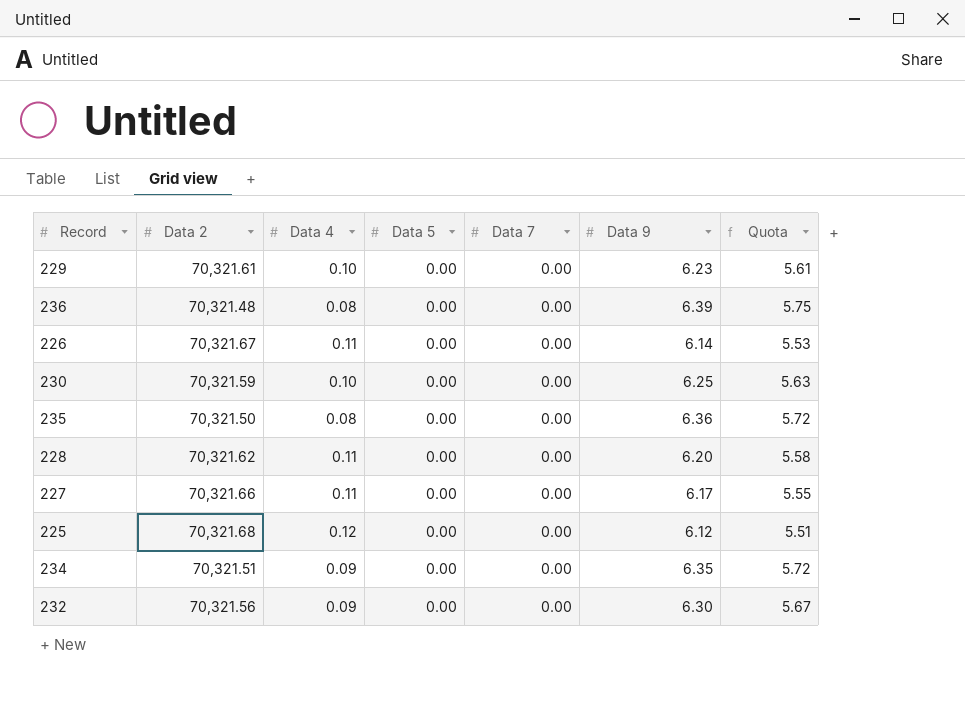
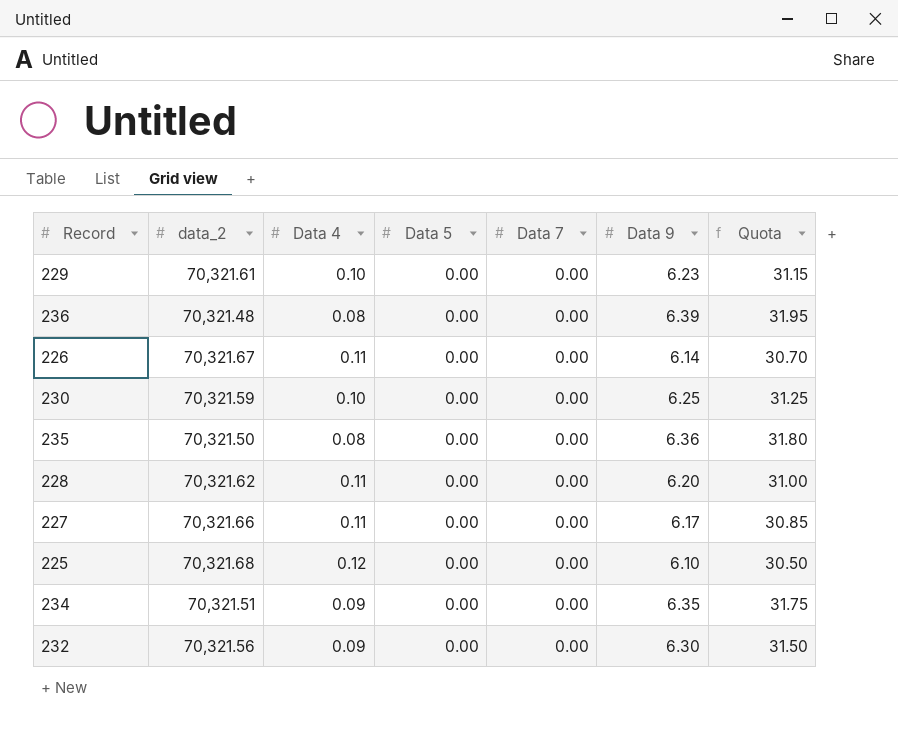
column name: Data 2 -> data_2
column Quota | formula: [Data 9] * 0.9 -> [Data 9] * 5
225 | Data 9: 6.12 -> 6.10

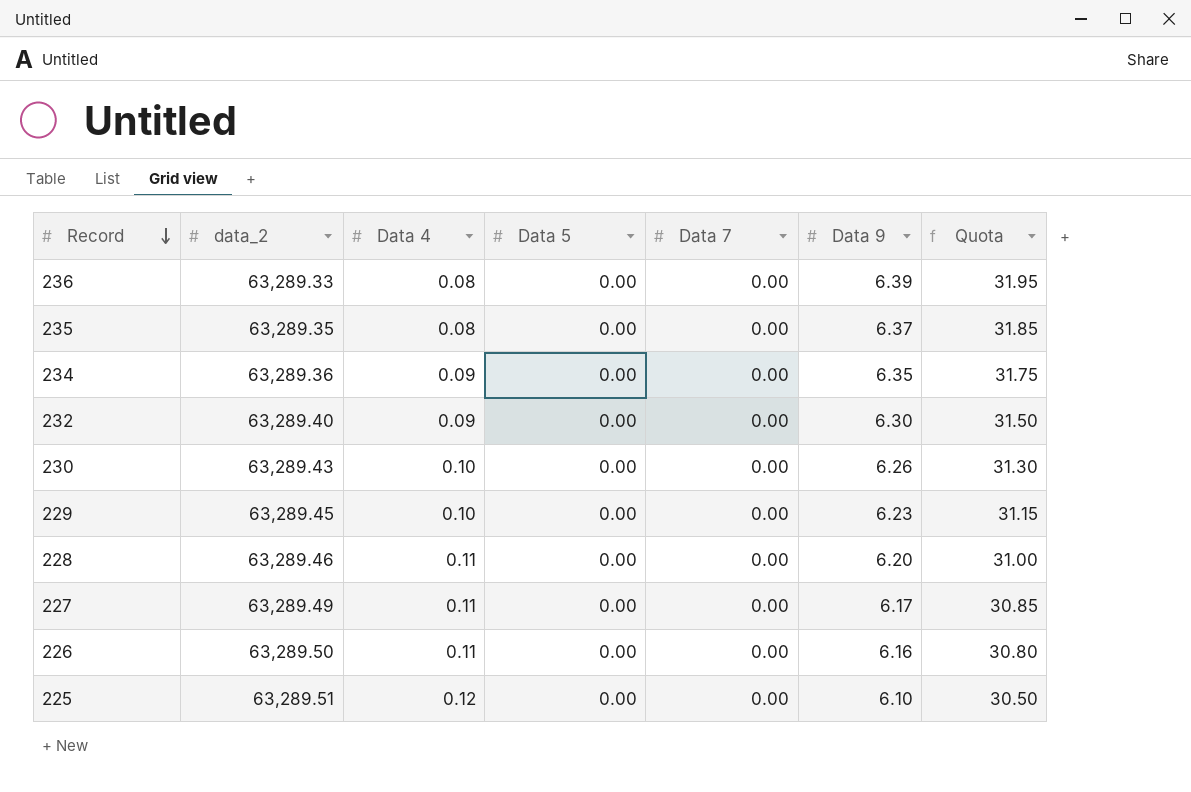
row order: none -> Record descending
236 | data_2: 70,321.48 -> 63,289.33
235 | data_2: 70,321.50 -> 63,289.35
235 | Data 9: 6.36 -> 6.37
235 | Quota: 31.80 -> 31.85
234 | data_2: 70,321.51 -> 63,289.36
232 | data_2: 70,321.56 -> 63,289.40
230 | data_2: 70,321.59 -> 63,289.43
230 | Data 9: 6.25 -> 6.26
230 | Quota: 31.25 -> 31.30
229 | data_2: 70,321.61 -> 63,289.45
228 | data_2: 70,321.62 -> 63,289.46
227 | data_2: 70,321.66 -> 63,289.49
226 | data_2: 70,321.67 -> 63,289.50
226 | Data 9: 6.14 -> 6.16
226 | Quota: 30.70 -> 30.80
225 | data_2: 70,321.68 -> 63,289.51

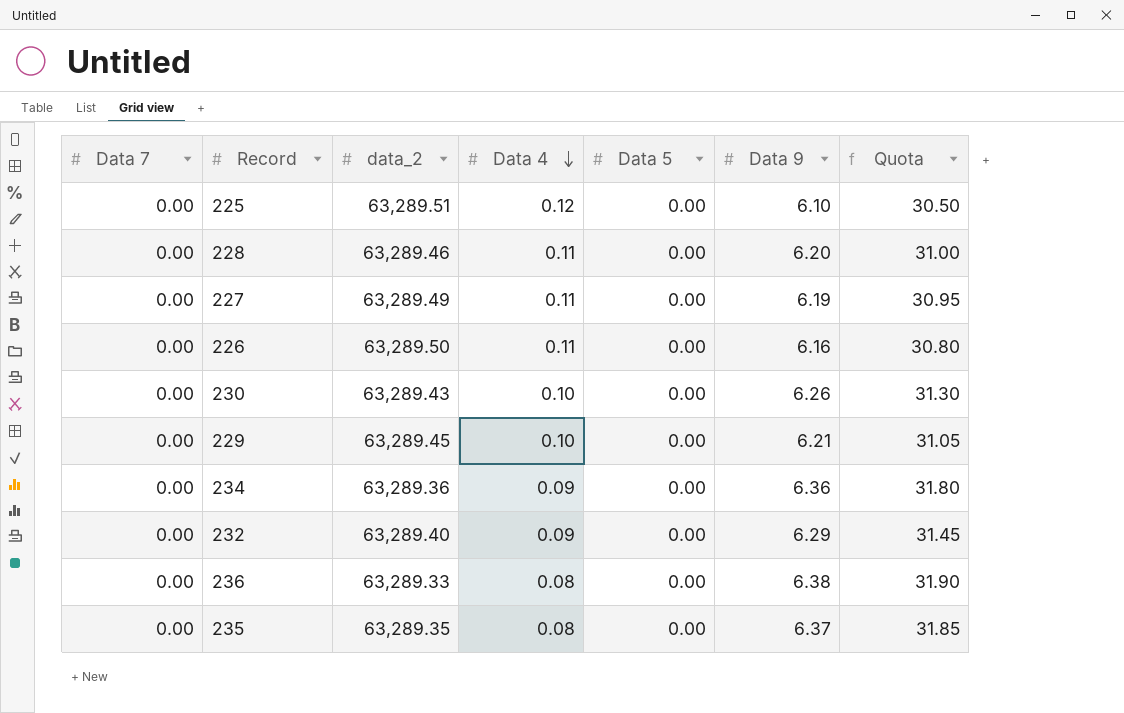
row order: Record descending -> Data 4 descending
column Data 7 | position: 5 -> 1
227 | Data 9: 6.17 -> 6.19
227 | Quota: 30.85 -> 30.95
229 | Data 9: 6.23 -> 6.21
229 | Quota: 31.15 -> 31.05
234 | Data 9: 6.35 -> 6.36
234 | Quota: 31.75 -> 31.80
232 | Data 9: 6.30 -> 6.29
232 | Quota: 31.50 -> 31.45
236 | Data 9: 6.39 -> 6.38
236 | Quota: 31.95 -> 31.90

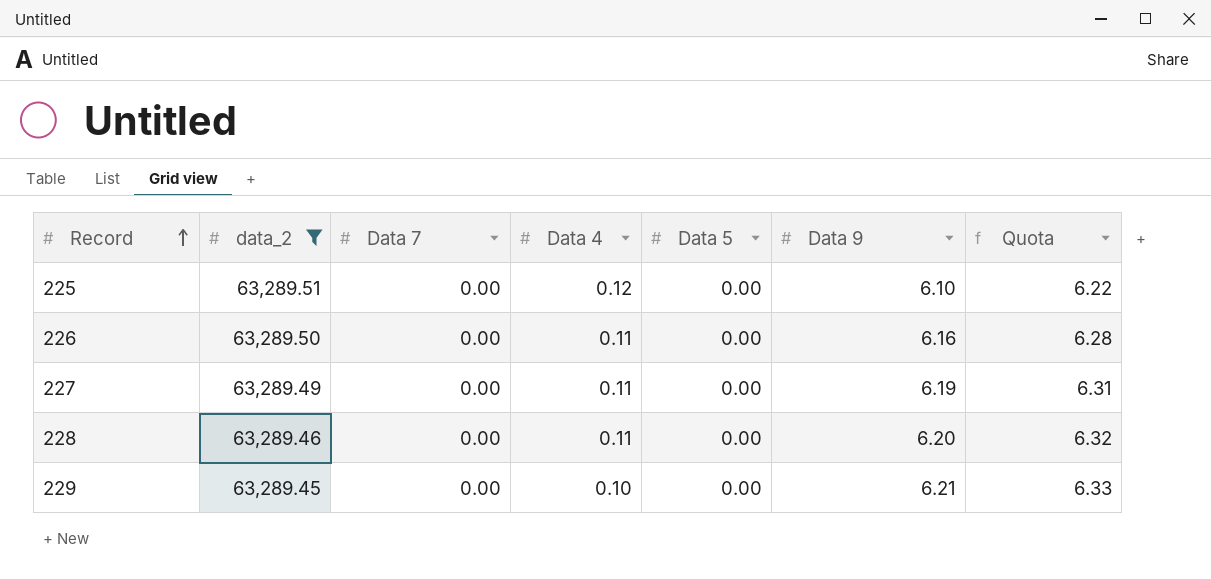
filter: none -> data_2 >= 63,289.45
row order: Data 4 descending -> Record ascending
column Data 7 | position: 1 -> 3
column Quota | formula: [Data 9] * 5 -> [Data 9] * 1.02

